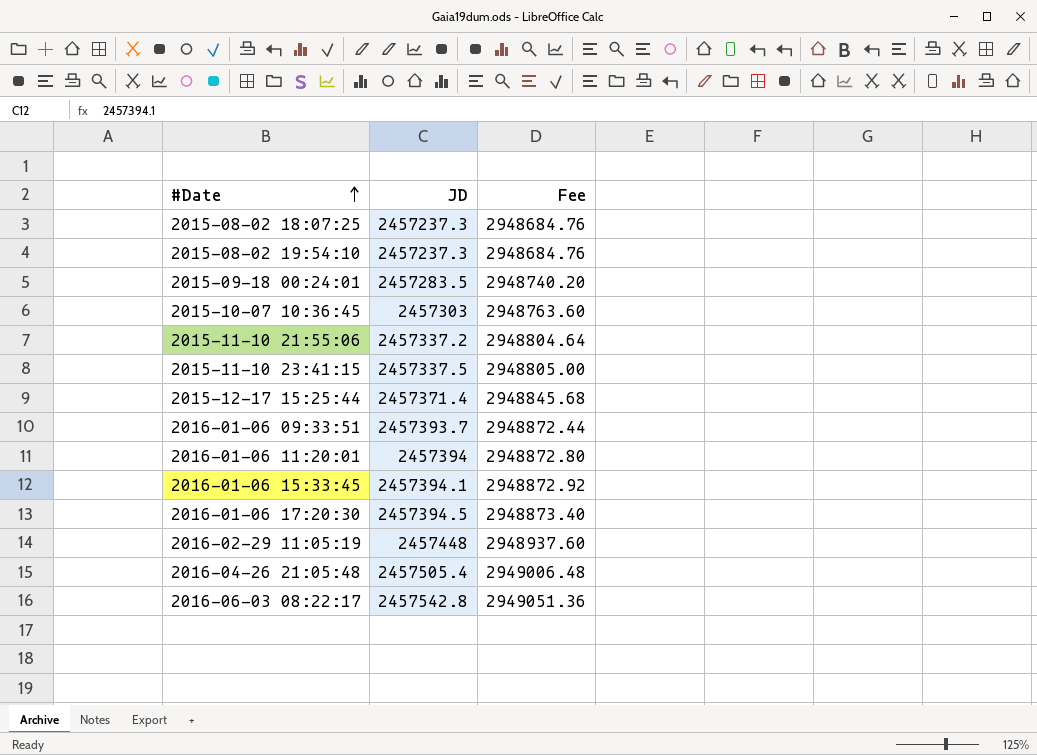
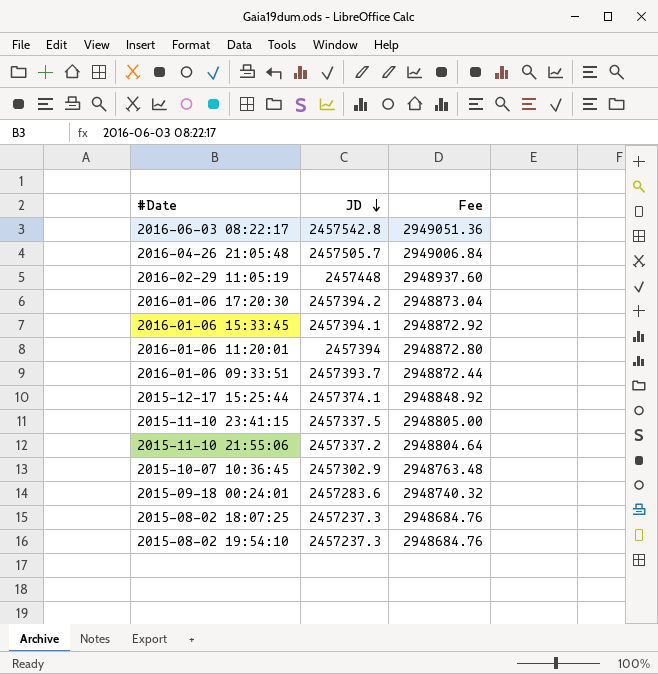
row order: #Date ascending -> JD descending
2016-04-26 21:05:48 | JD: 2457505.4 -> 2457505.7
2016-04-26 21:05:48 | Fee: 2949006.48 -> 2949006.84
2016-01-06 17:20:30 | JD: 2457394.5 -> 2457394.2
2016-01-06 17:20:30 | Fee: 2948873.40 -> 2948873.04
2015-12-17 15:25:44 | JD: 2457371.4 -> 2457374.1
2015-12-17 15:25:44 | Fee: 2948845.68 -> 2948848.92
2015-10-07 10:36:45 | JD: 2457303 -> 2457302.9
2015-10-07 10:36:45 | Fee: 2948763.60 -> 2948763.48
2015-09-18 00:24:01 | JD: 2457283.5 -> 2457283.6
2015-09-18 00:24:01 | Fee: 2948740.20 -> 2948740.32

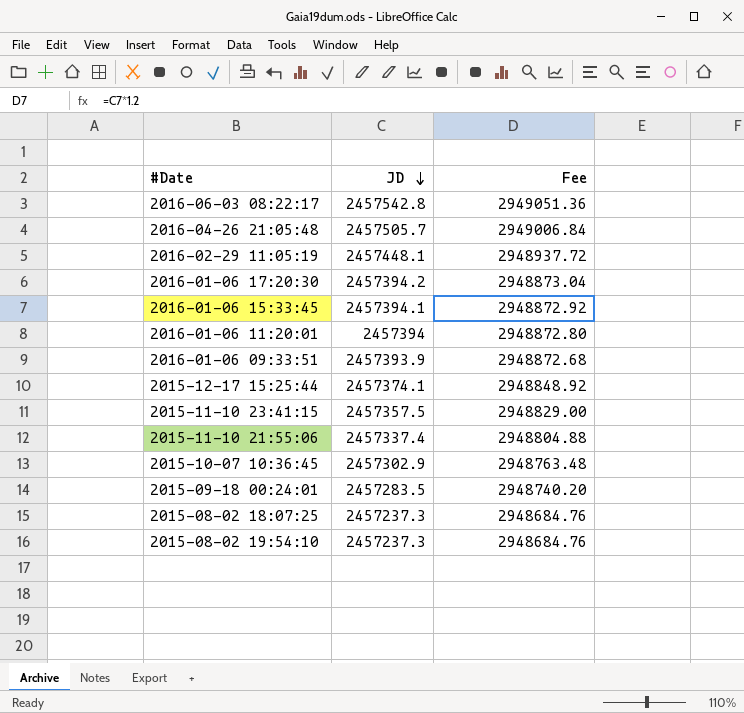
2016-02-29 11:05:19 | JD: 2457448 -> 2457448.1
2016-02-29 11:05:19 | Fee: 2948937.60 -> 2948937.72
2016-01-06 09:33:51 | JD: 2457393.7 -> 2457393.9
2016-01-06 09:33:51 | Fee: 2948872.44 -> 2948872.68
2015-11-10 23:41:15 | JD: 2457337.5 -> 2457357.5
2015-11-10 23:41:15 | Fee: 2948805.00 -> 2948829.00
2015-11-10 21:55:06 | JD: 2457337.2 -> 2457337.4
2015-11-10 21:55:06 | Fee: 2948804.64 -> 2948804.88
2015-09-18 00:24:01 | JD: 2457283.6 -> 2457283.5
2015-09-18 00:24:01 | Fee: 2948740.32 -> 2948740.20

